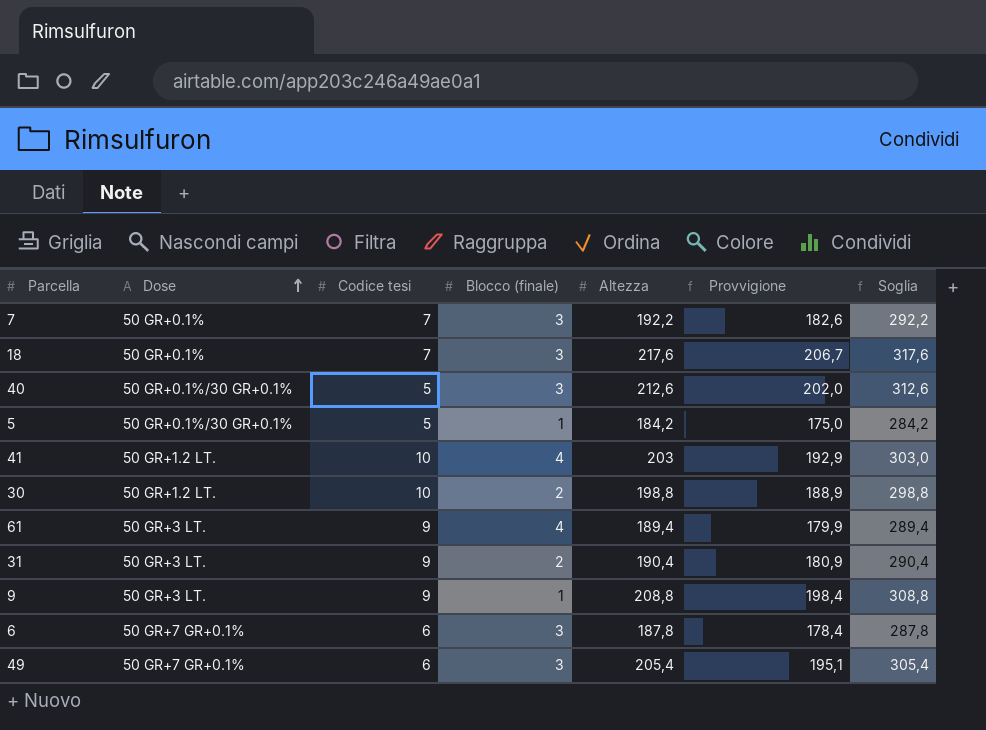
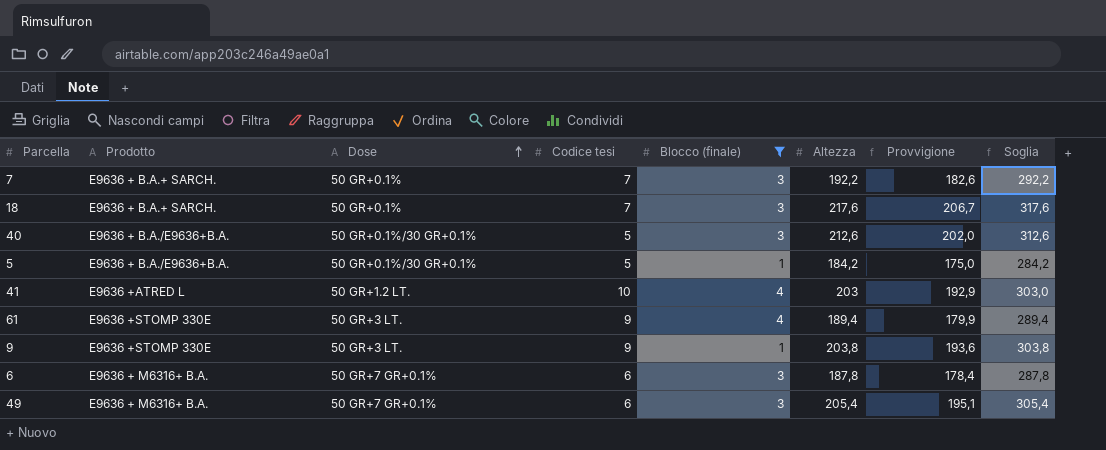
filter: none -> Blocco (finale) != 2
column Prodotto | position: none -> 2
9 | Altezza: 208,8 -> 203,8
9 | Provvigione: 198,4 -> 193,6
9 | Soglia: 308,8 -> 303,8

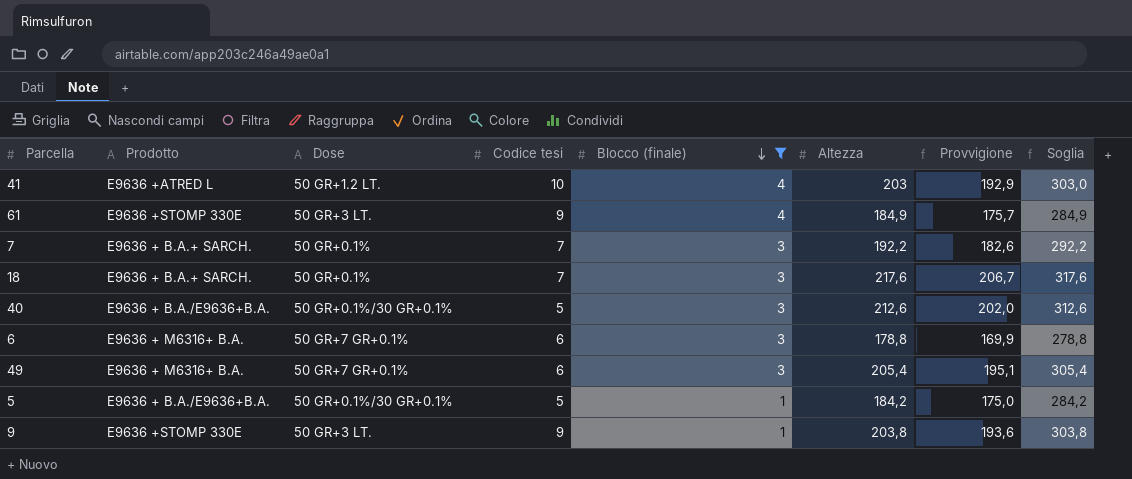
row order: Dose ascending -> Blocco (finale) descending
61 | Altezza: 189,4 -> 184,9
61 | Provvigione: 179,9 -> 175,7
61 | Soglia: 289,4 -> 284,9
6 | Altezza: 187,8 -> 178,8
6 | Provvigione: 178,4 -> 169,9
6 | Soglia: 287,8 -> 278,8

